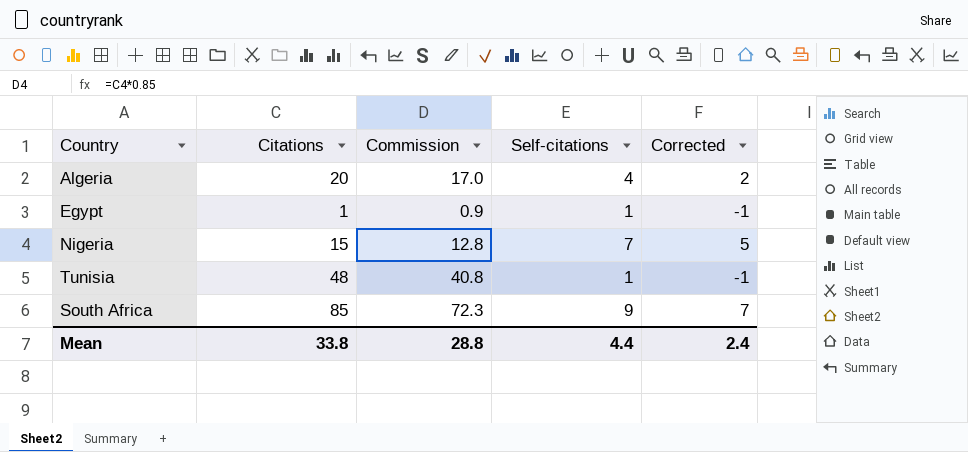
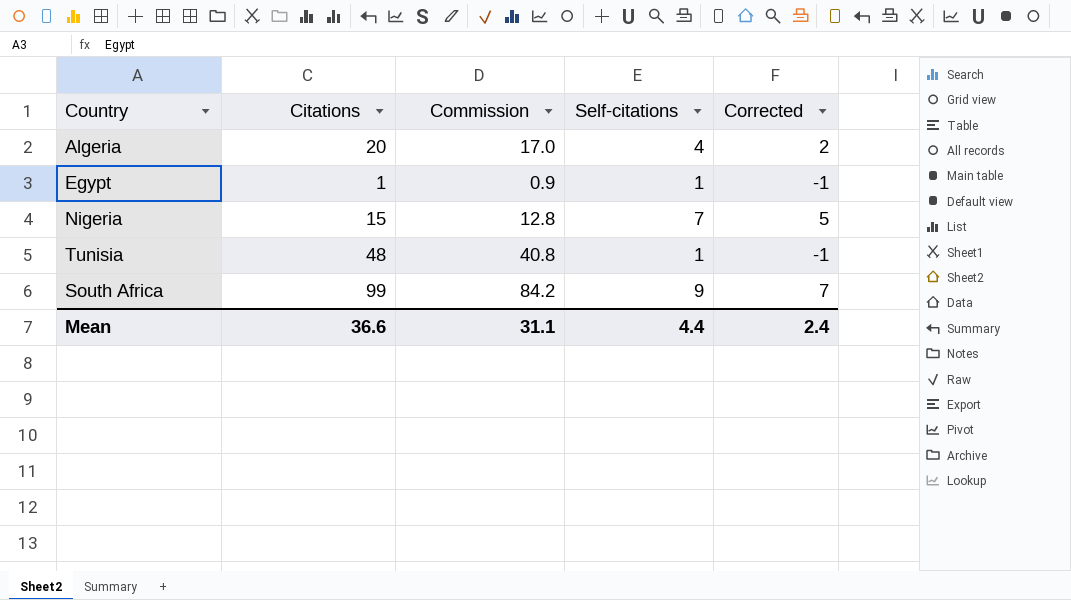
South Africa | Citations: 85 -> 99
South Africa | Commission: 72.3 -> 84.2
Mean | Citations: 33.8 -> 36.6
Mean | Commission: 28.8 -> 31.1

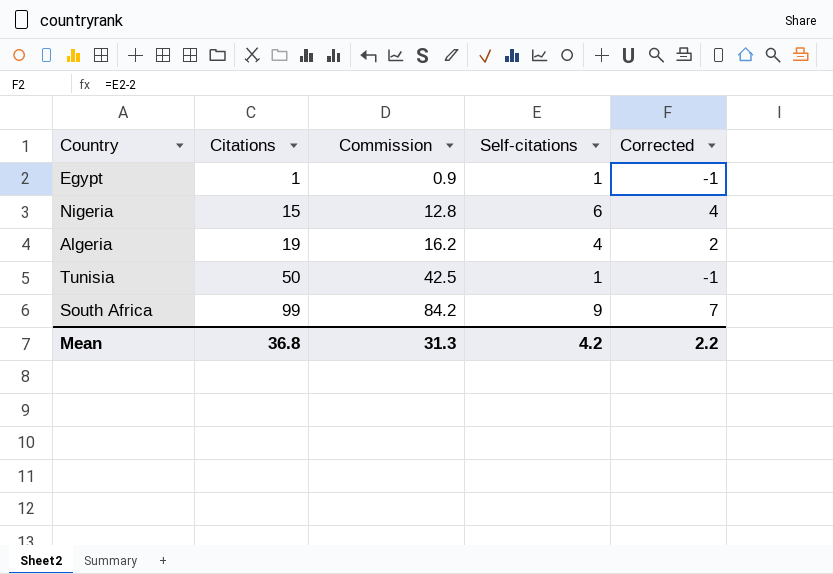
row order: none -> Citations ascending
Nigeria | Self-citations: 7 -> 6
Nigeria | Corrected: 5 -> 4
Algeria | Citations: 20 -> 19
Algeria | Commission: 17.0 -> 16.2
Tunisia | Citations: 48 -> 50
Tunisia | Commission: 40.8 -> 42.5
Mean | Citations: 36.6 -> 36.8
Mean | Commission: 31.1 -> 31.3
Mean | Self-citations: 4.4 -> 4.2
Mean | Corrected: 2.4 -> 2.2

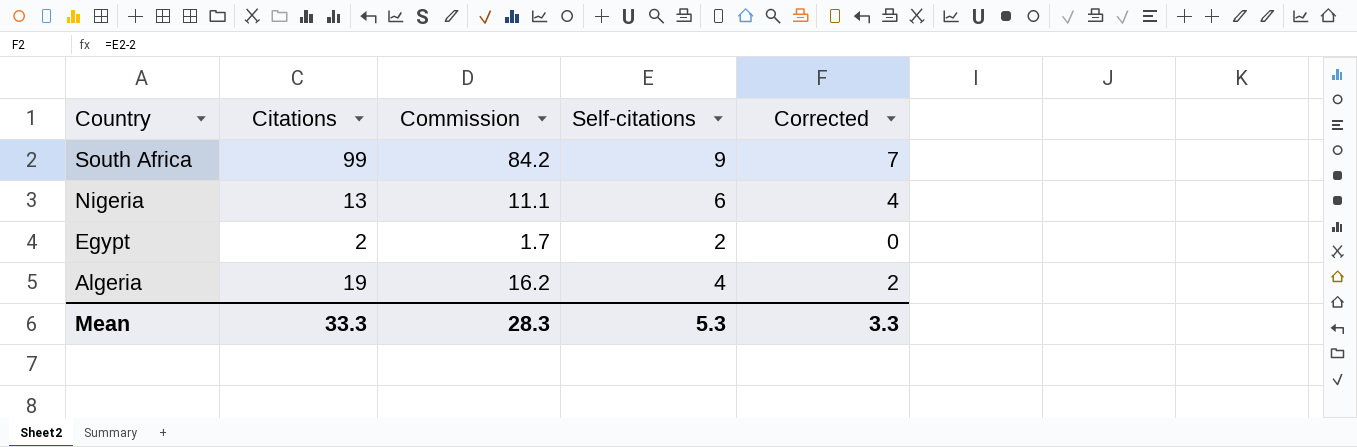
row order: Citations ascending -> Country descending
row Tunisia: 50 | 42.5 | 1 | -1 -> none
Nigeria | Citations: 15 -> 13
Nigeria | Commission: 12.8 -> 11.1
Egypt | Citations: 1 -> 2
Egypt | Commission: 0.9 -> 1.7
Egypt | Self-citations: 1 -> 2
Egypt | Corrected: -1 -> 0
Mean | Citations: 36.8 -> 33.3
Mean | Commission: 31.3 -> 28.3
Mean | Self-citations: 4.2 -> 5.3
Mean | Corrected: 2.2 -> 3.3

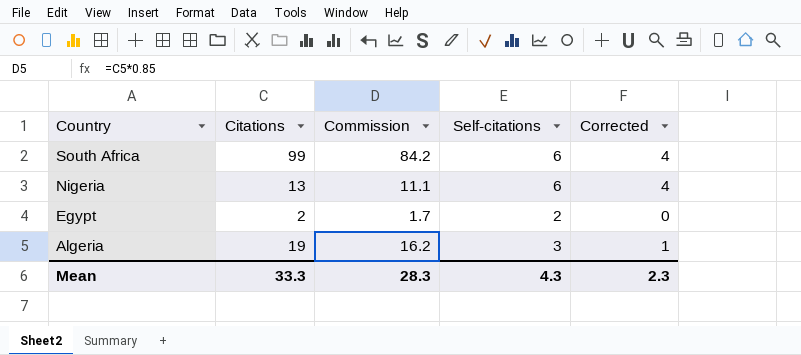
South Africa | Self-citations: 9 -> 6
South Africa | Corrected: 7 -> 4
Algeria | Self-citations: 4 -> 3
Algeria | Corrected: 2 -> 1
Mean | Self-citations: 5.3 -> 4.3
Mean | Corrected: 3.3 -> 2.3

